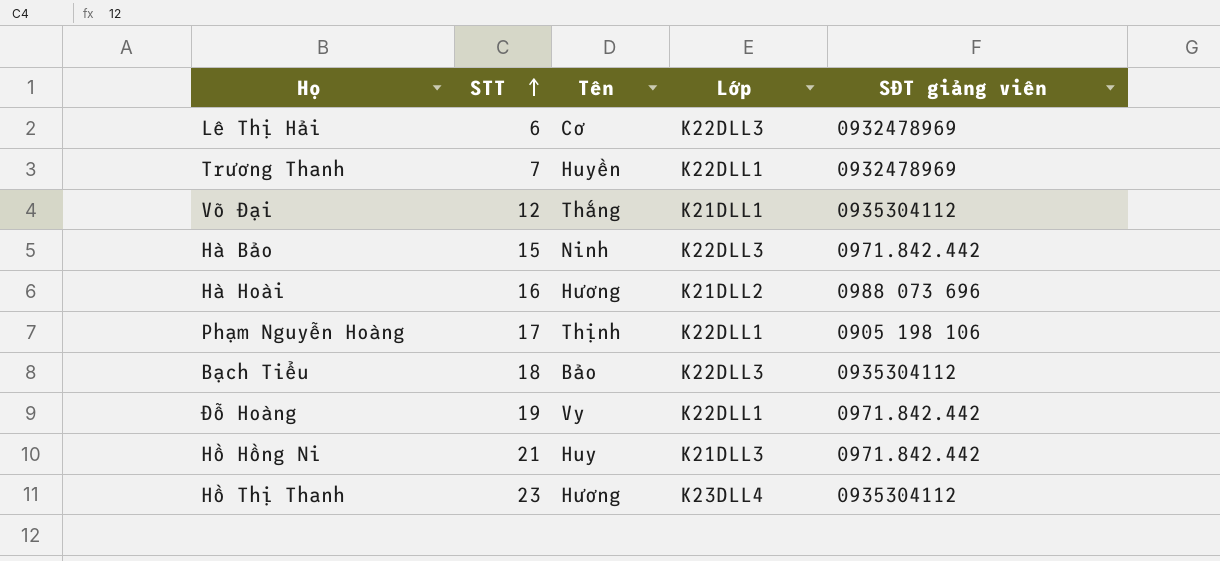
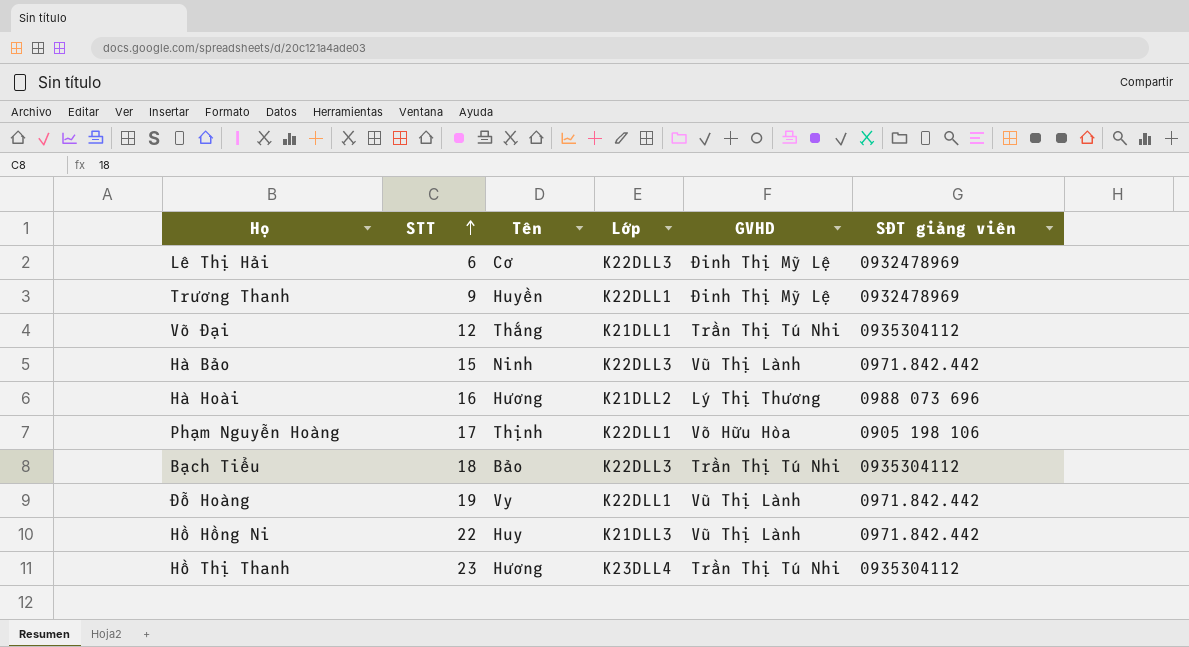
column GVHD | position: none -> 5
Trương Thanh | STT: 7 -> 9
Hồ Hồng Ni | STT: 21 -> 22

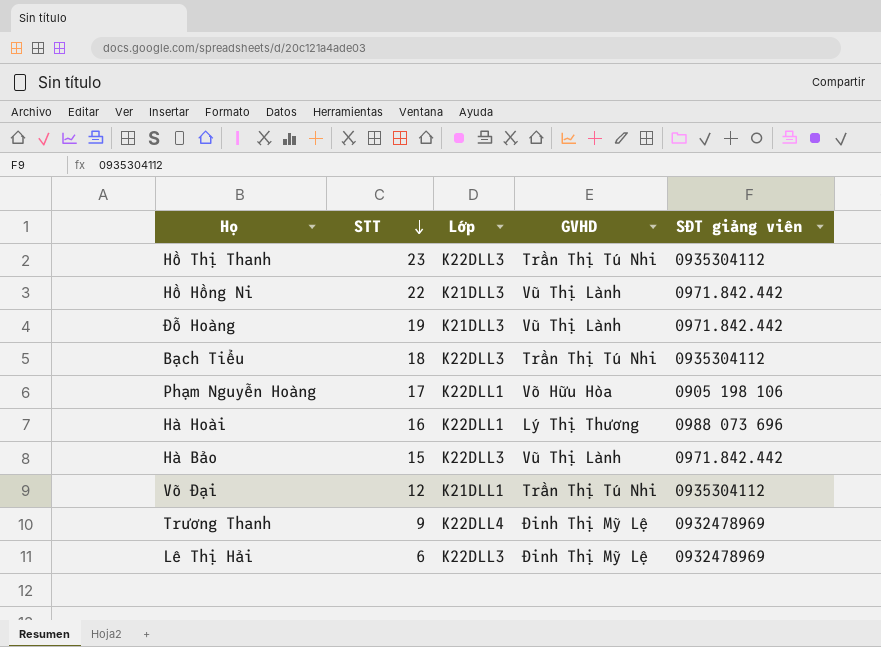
row order: STT ascending -> STT descending
column Tên | position: 3 -> none
Hồ Thị Thanh | Lớp: K23DLL4 -> K22DLL3
Đỗ Hoàng | Lớp: K22DLL1 -> K21DLL3
Hà Hoài | Lớp: K21DLL2 -> K22DLL1
Trương Thanh | Lớp: K22DLL1 -> K22DLL4

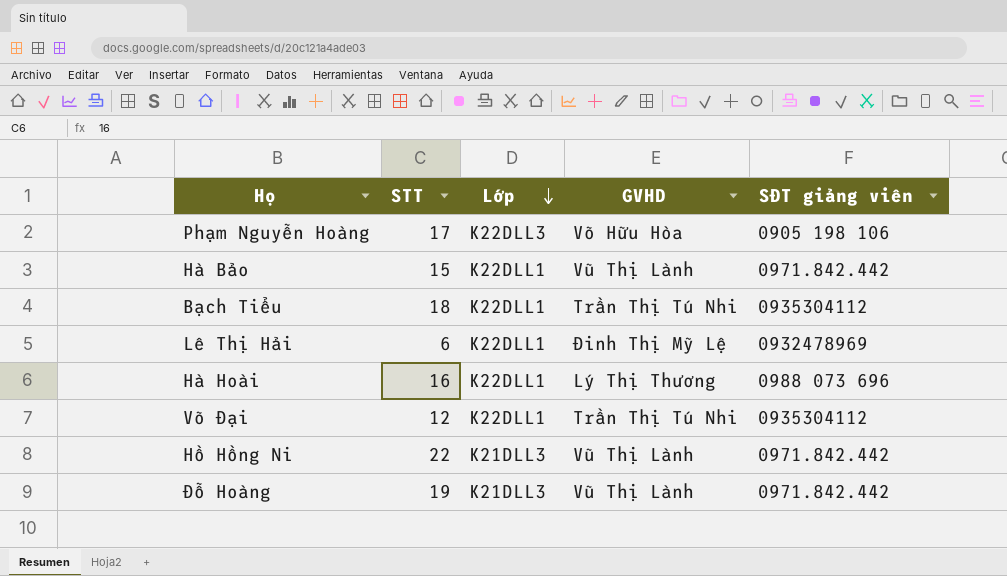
row order: STT descending -> Lớp descending
row Hồ Thị Thanh: 23 | K22DLL3 | Trần Thị Tú Nhi | 0935304112 -> none
row Trương Thanh: 9 | K22DLL4 | Đinh Thị Mỹ Lệ | 0932478969 -> none
Phạm Nguyễn Hoàng | Lớp: K22DLL1 -> K22DLL3
Hà Bảo | Lớp: K22DLL3 -> K22DLL1
Bạch Tiểu | Lớp: K22DLL3 -> K22DLL1
Lê Thị Hải | Lớp: K22DLL3 -> K22DLL1
Võ Đại | Lớp: K21DLL1 -> K22DLL1

